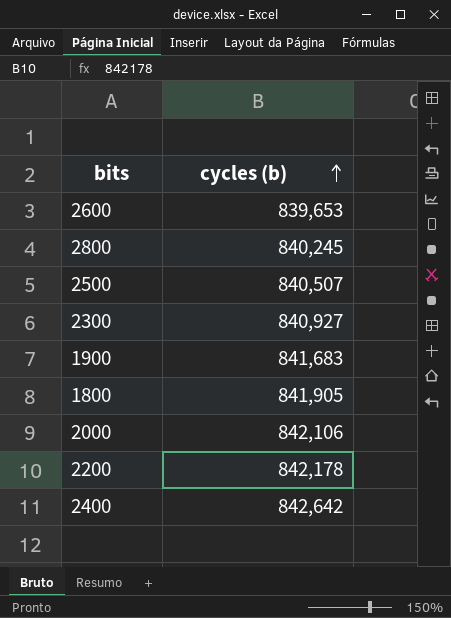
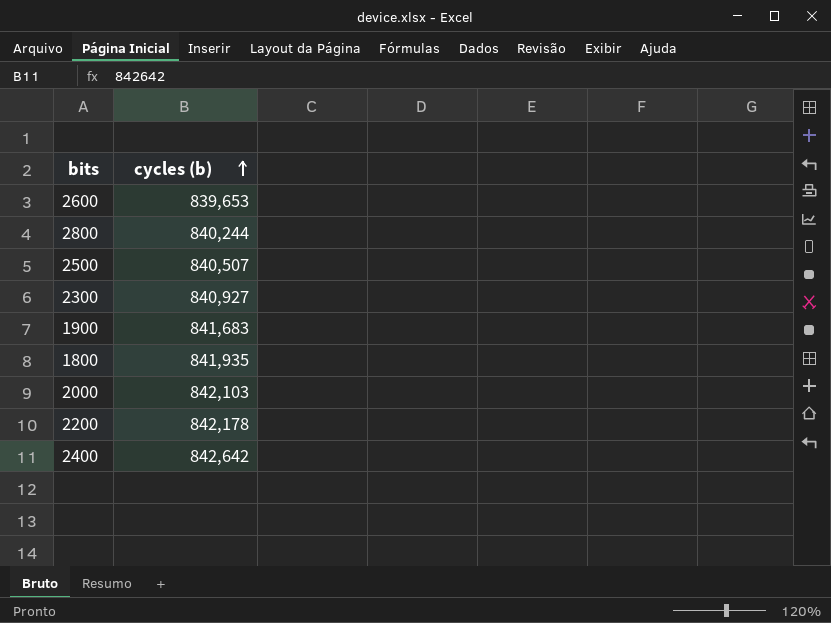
2800 | cycles (b): 840,245 -> 840,244
1800 | cycles (b): 841,905 -> 841,935
2000 | cycles (b): 842,106 -> 842,103

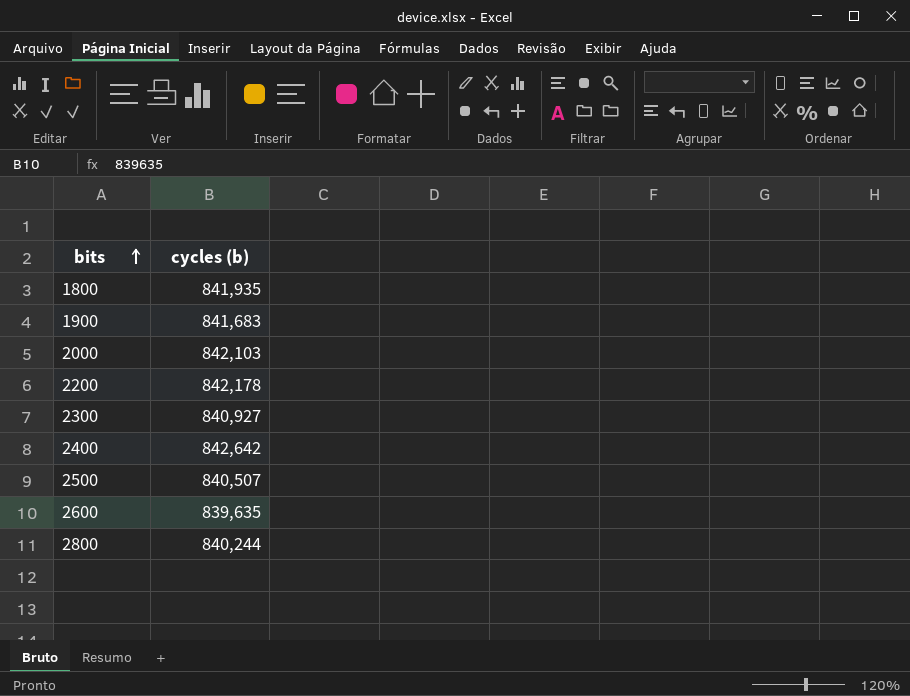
row order: cycles (b) ascending -> bits ascending
2600 | cycles (b): 839,653 -> 839,635

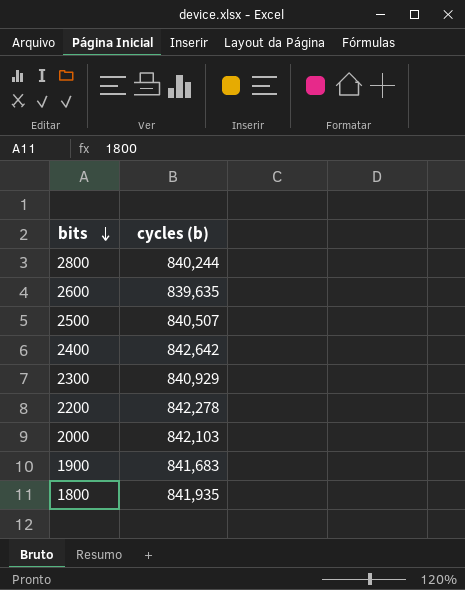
row order: bits ascending -> bits descending
2300 | cycles (b): 840,927 -> 840,929
2200 | cycles (b): 842,178 -> 842,278

